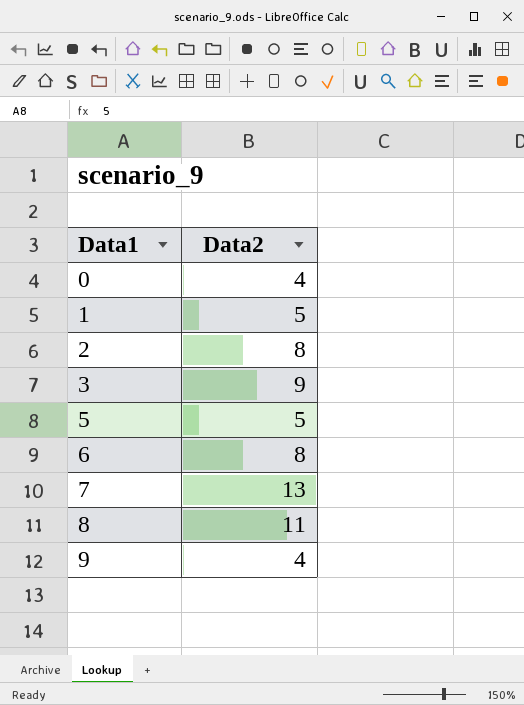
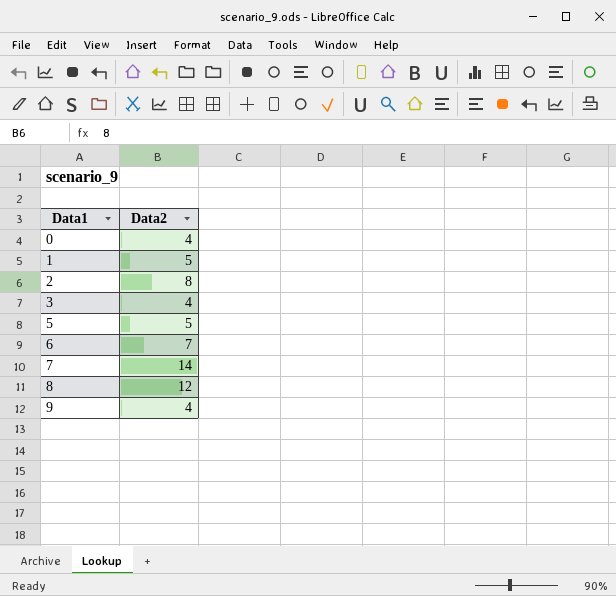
3 | Data2: 9 -> 4
6 | Data2: 8 -> 7
7 | Data2: 13 -> 14
8 | Data2: 11 -> 12

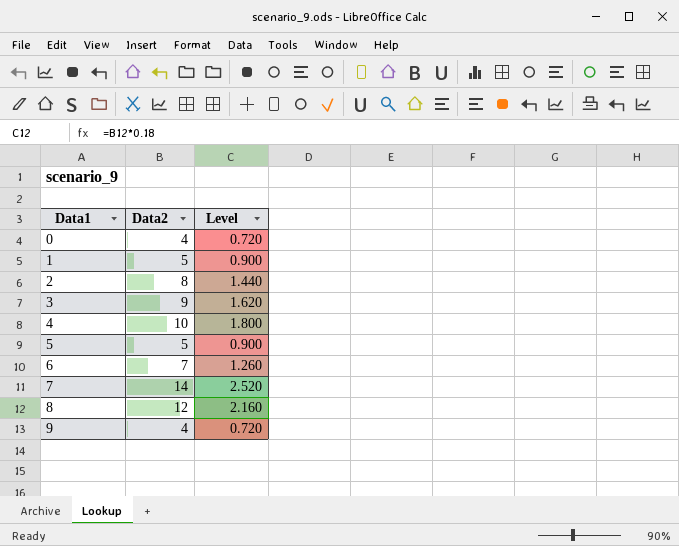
column Level | formula: none -> [Data2] * 0.18
3 | Data2: 4 -> 9
row 4: none -> 10 | 1.800

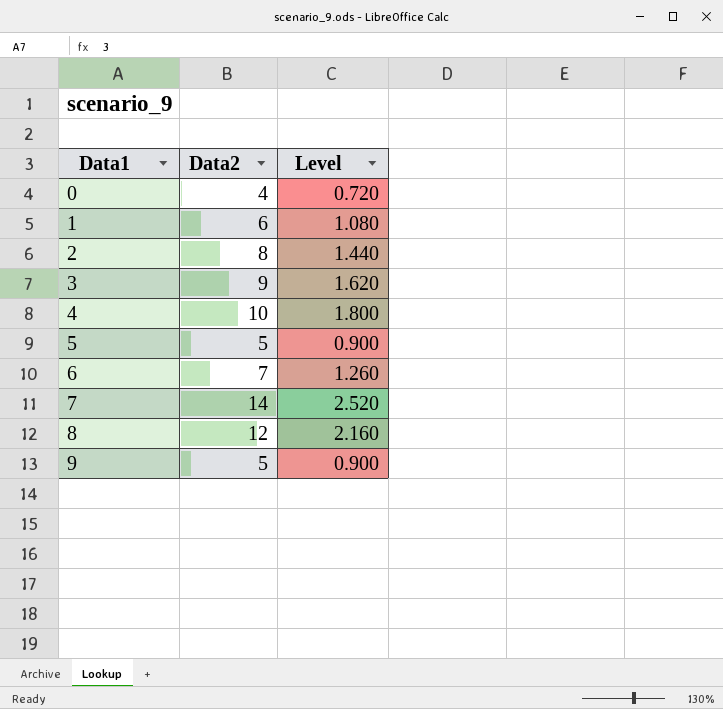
1 | Data2: 5 -> 6
1 | Level: 0.900 -> 1.080
9 | Data2: 4 -> 5
9 | Level: 0.720 -> 0.900

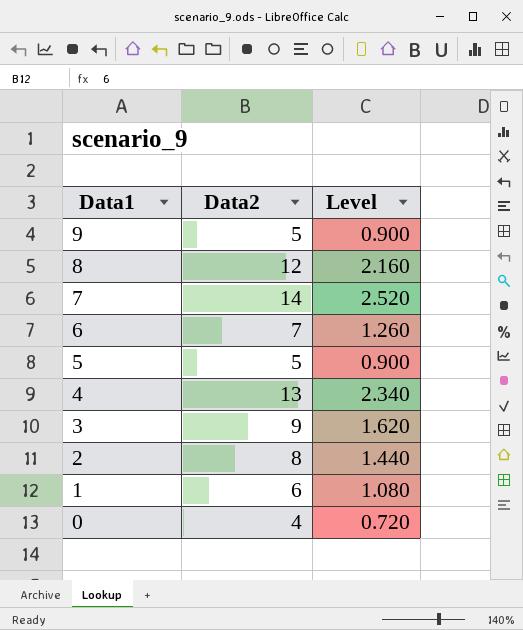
row order: Data1 ascending -> Data1 descending
4 | Data2: 10 -> 13
4 | Level: 1.800 -> 2.340

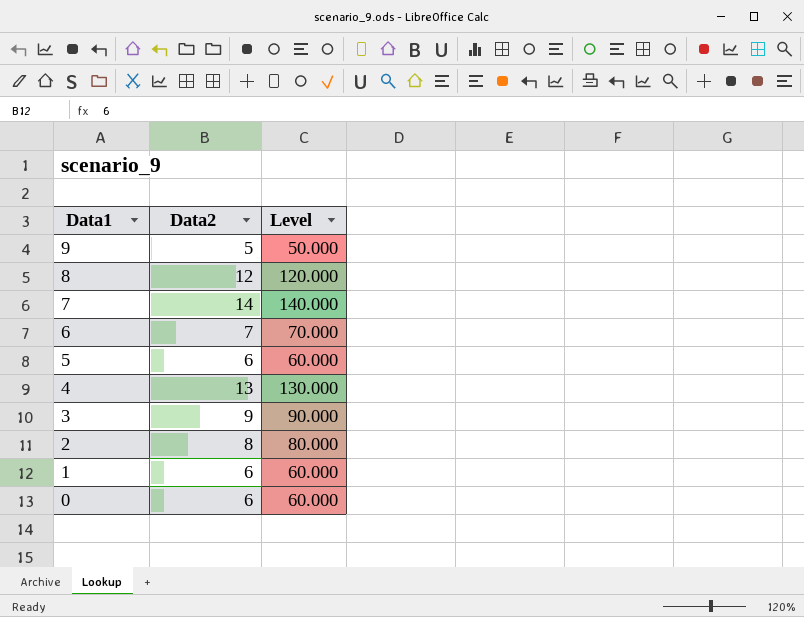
column Level | formula: [Data2] * 0.18 -> [Data2] * 10
5 | Data2: 5 -> 6
0 | Data2: 4 -> 6

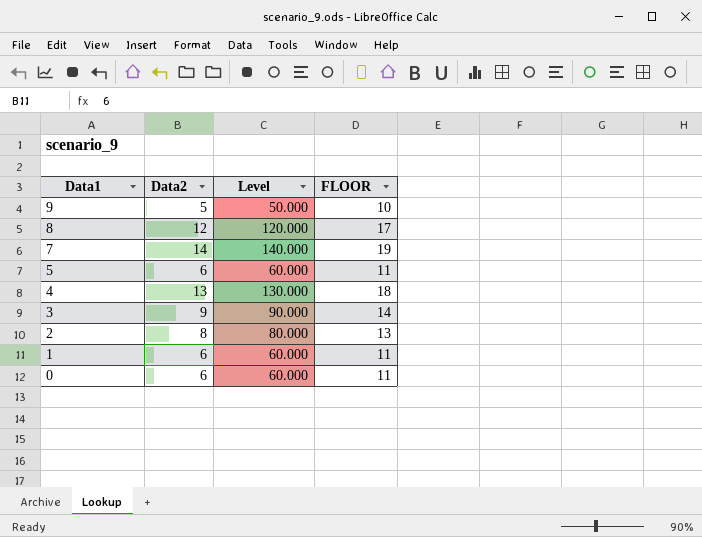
column FLOOR | formula: none -> [Data2] + 5
row 6: 7 | 70.000 -> none

